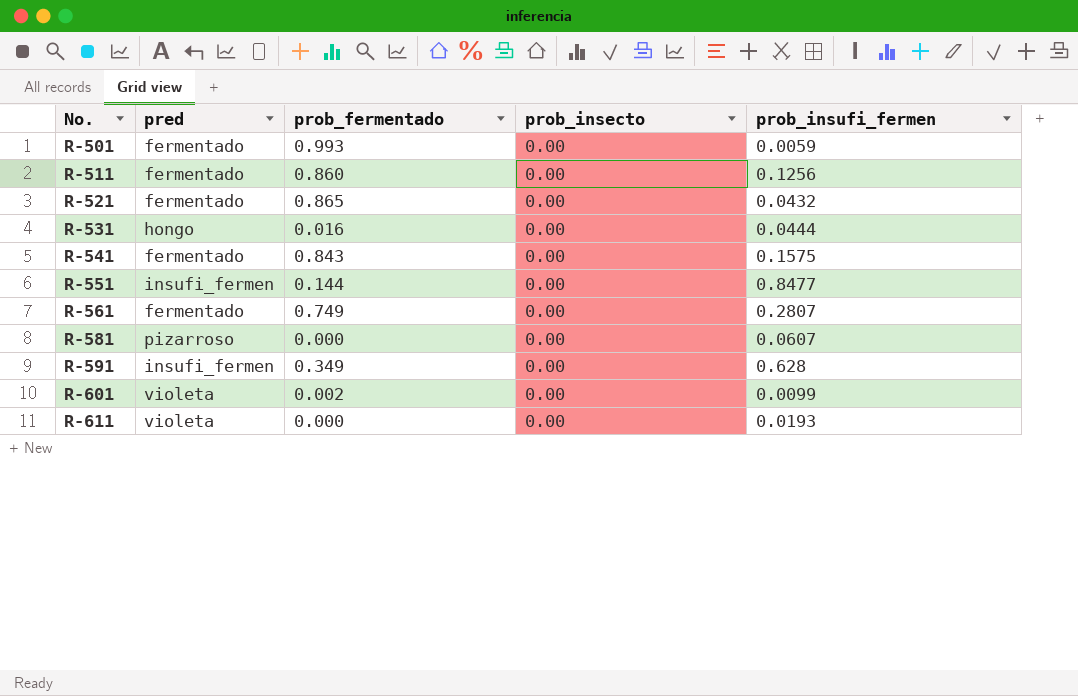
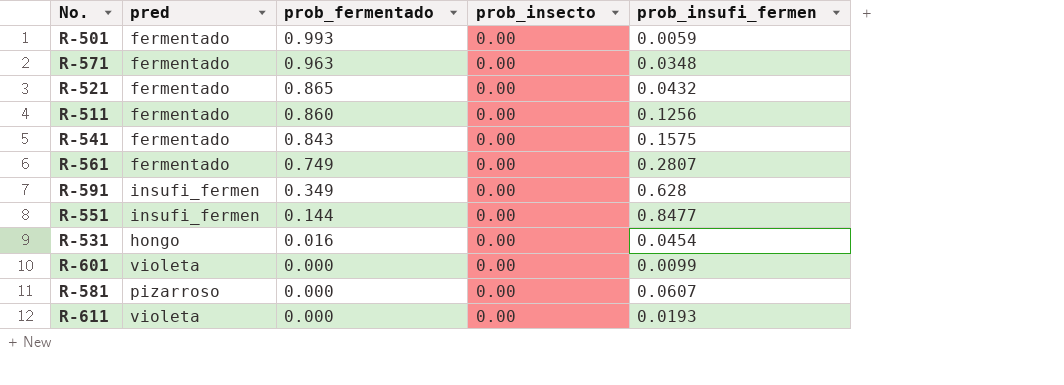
row order: No. ascending -> prob_fermentado descending
row R-571: none -> fermentado | 0.963 | 0.00 | 0.0348
R-531 | prob_insufi_fermen: 0.0444 -> 0.0454
R-601 | prob_fermentado: 0.002 -> 0.000

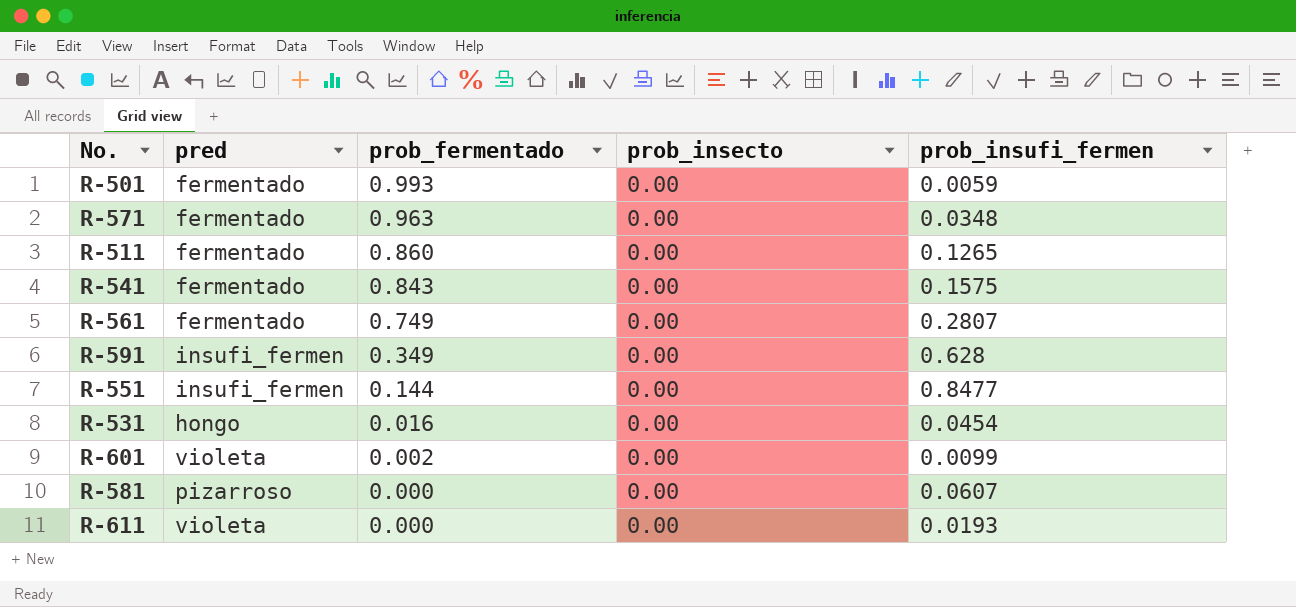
row R-521: fermentado | 0.865 | 0.00 | 0.0432 -> none
R-511 | prob_insufi_fermen: 0.1256 -> 0.1265
R-601 | prob_fermentado: 0.000 -> 0.002

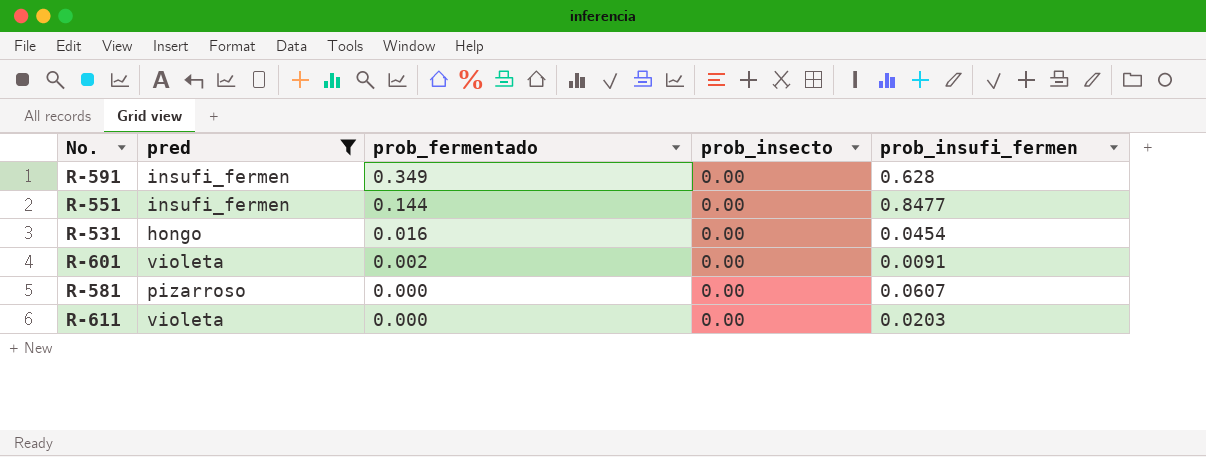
filter: none -> pred != fermentado
R-601 | prob_insufi_fermen: 0.0099 -> 0.0091
R-611 | prob_insufi_fermen: 0.0193 -> 0.0203

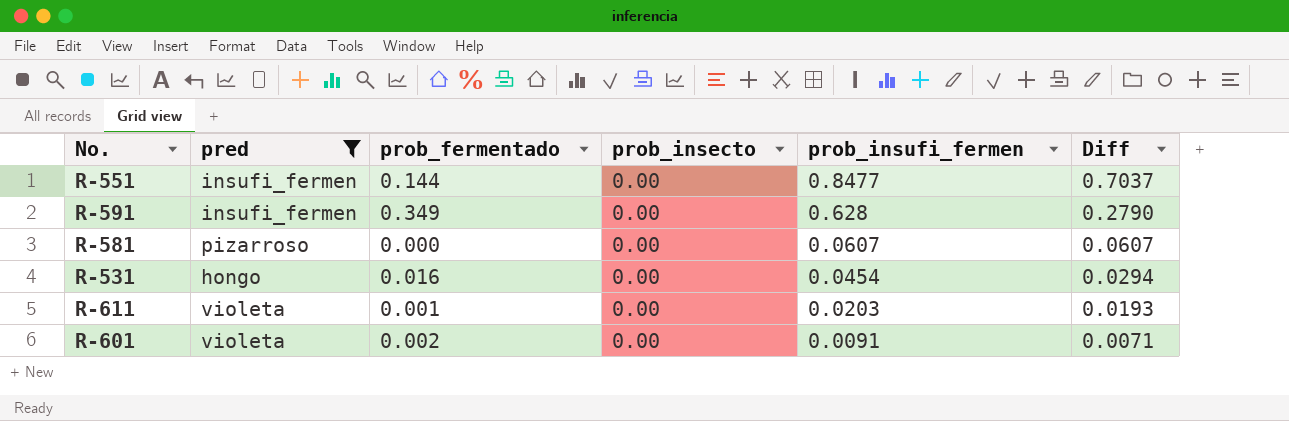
row order: prob_fermentado descending -> prob_insufi_fermen descending
column Diff | formula: none -> [prob_insufi_fermen] - [prob_fermentado]
R-611 | prob_fermentado: 0.000 -> 0.001

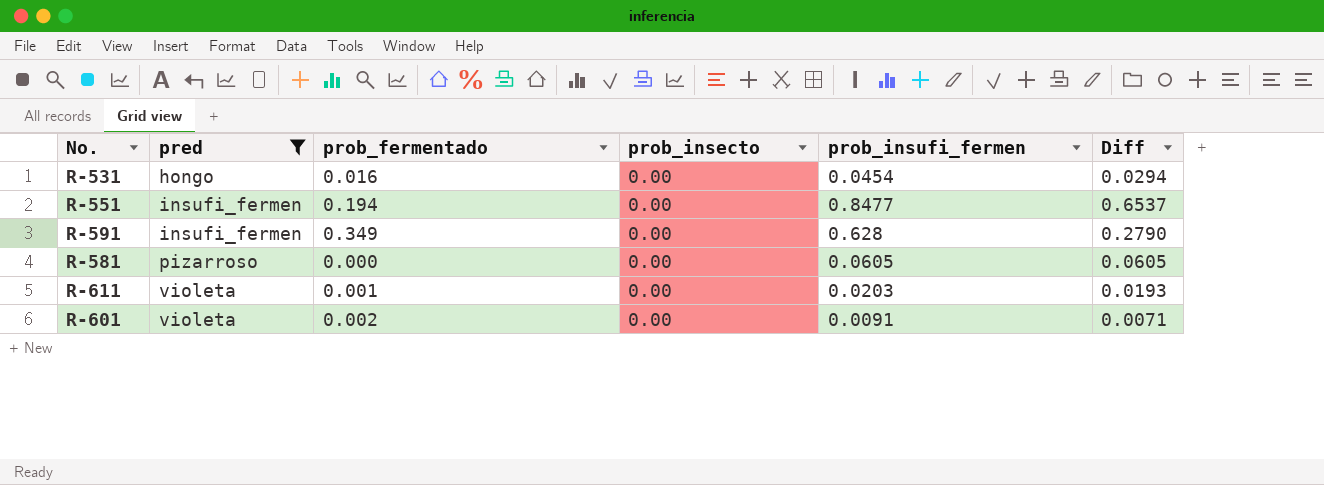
row order: prob_insufi_fermen descending -> pred ascending
R-551 | prob_fermentado: 0.144 -> 0.194
R-551 | Diff: 0.7037 -> 0.6537
R-581 | prob_insufi_fermen: 0.0607 -> 0.0605
R-581 | Diff: 0.0607 -> 0.0605

